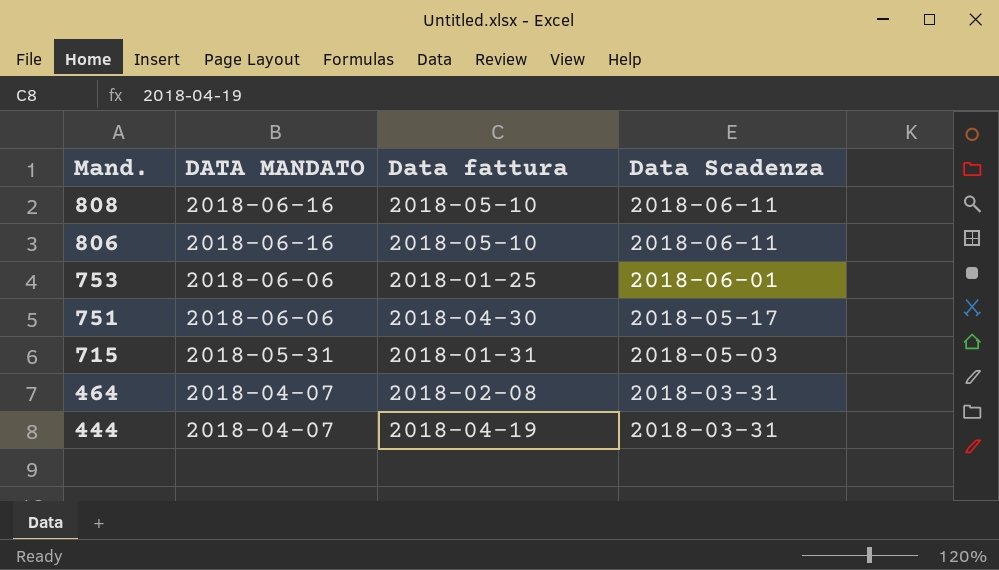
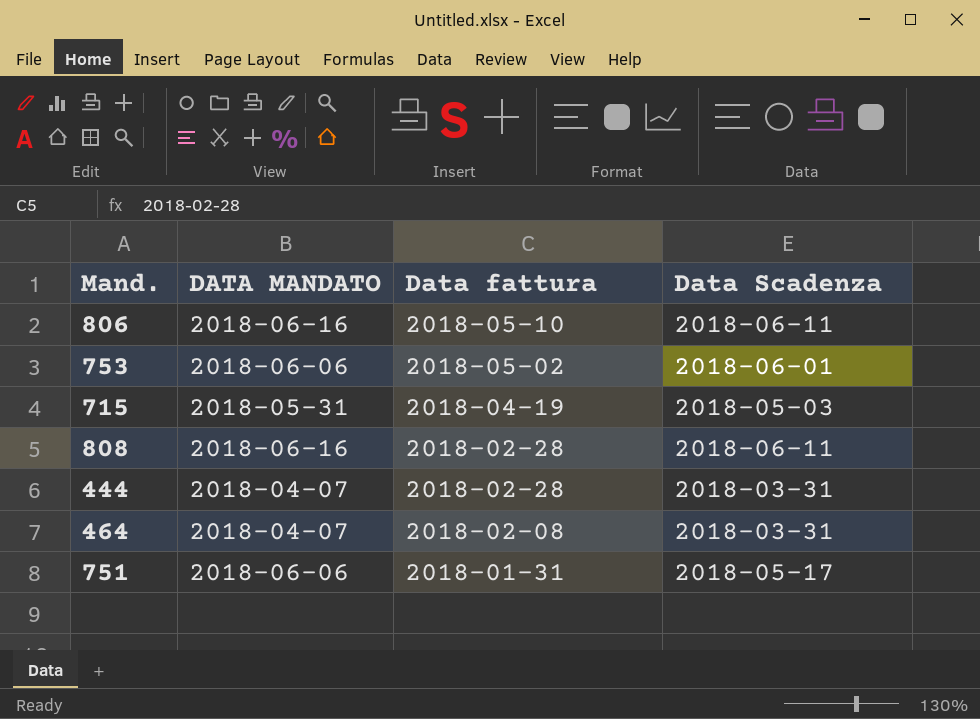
row order: Mand. descending -> Data fattura descending
753 | Data fattura: 2018-01-25 -> 2018-05-02
715 | Data fattura: 2018-01-31 -> 2018-04-19
808 | Data fattura: 2018-05-10 -> 2018-02-28
444 | Data fattura: 2018-04-19 -> 2018-02-28
751 | Data fattura: 2018-04-30 -> 2018-01-31

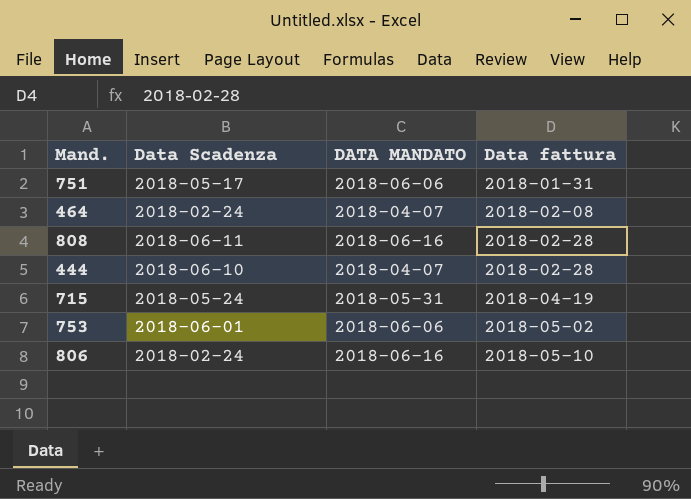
row order: Data fattura descending -> Data fattura ascending
column Data Scadenza | position: 4 -> 2
464 | Data Scadenza: 2018-03-31 -> 2018-02-24
444 | Data Scadenza: 2018-03-31 -> 2018-06-10
715 | Data Scadenza: 2018-05-03 -> 2018-05-24
806 | Data Scadenza: 2018-06-11 -> 2018-02-24

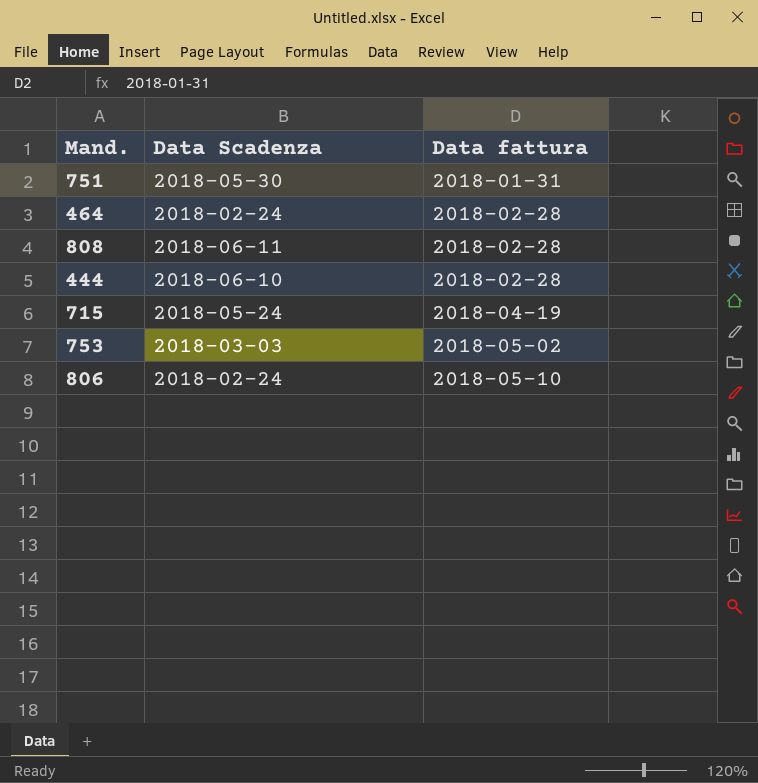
column DATA MANDATO | position: 3 -> none
751 | Data Scadenza: 2018-05-17 -> 2018-05-30
464 | Data fattura: 2018-02-08 -> 2018-02-28
753 | Data Scadenza: 2018-06-01 -> 2018-03-03

